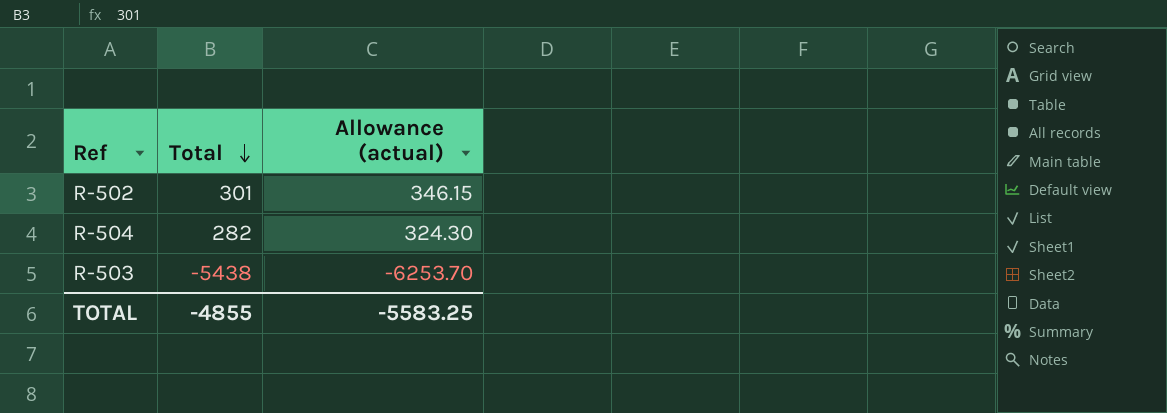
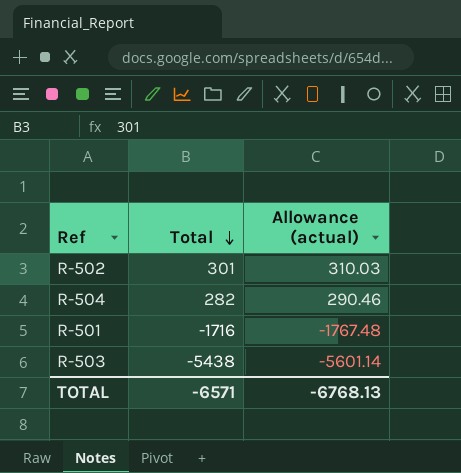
column Allowance (actual) | formula: [Total] * 1.15 -> [Total] * 1.03
row R-501: none -> -1716 | -1767.48
TOTAL | Total: -4855 -> -6571
TOTAL | Allowance (actual): -5583.25 -> -6768.13

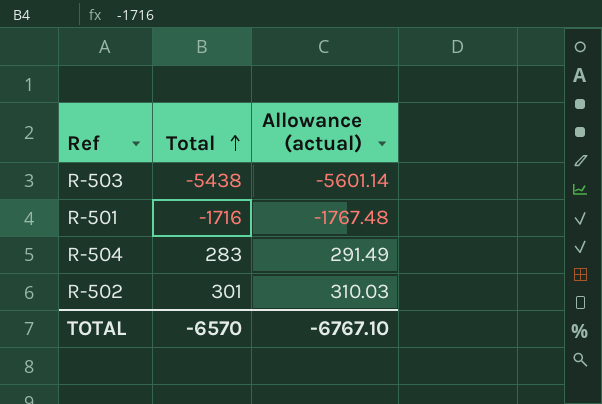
row order: Total descending -> Total ascending
R-504 | Total: 282 -> 283
R-504 | Allowance (actual): 290.46 -> 291.49
TOTAL | Total: -6571 -> -6570
TOTAL | Allowance (actual): -6768.13 -> -6767.10

